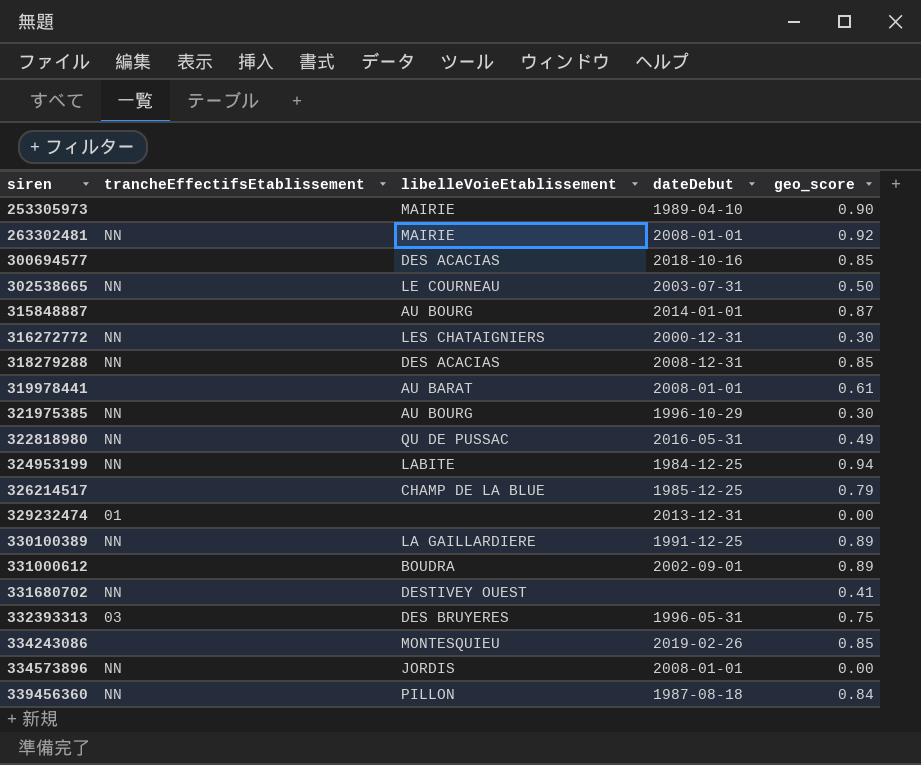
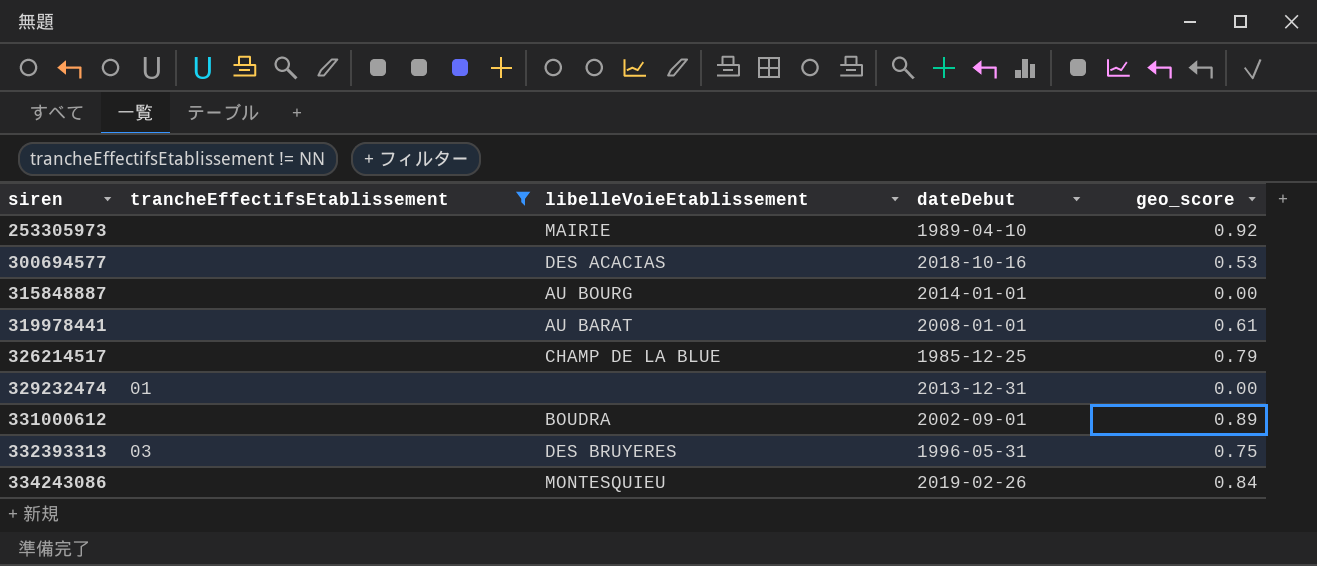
filter: none -> trancheEffectifsEtablissement != NN
253305973 | geo_score: 0.90 -> 0.92
300694577 | geo_score: 0.85 -> 0.53
315848887 | geo_score: 0.87 -> 0.00
334243086 | geo_score: 0.85 -> 0.84

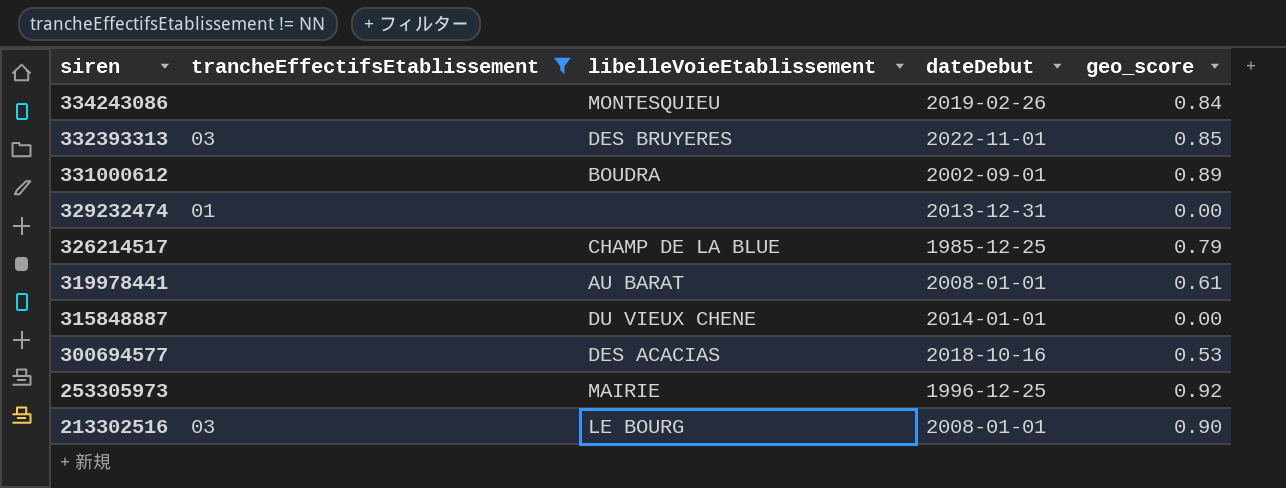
row order: siren ascending -> siren descending
332393313 | dateDebut: 1996-05-31 -> 2022-11-01
332393313 | geo_score: 0.75 -> 0.85
315848887 | libelleVoieEtablissement: AU BOURG -> DU VIEUX CHENE
253305973 | dateDebut: 1989-04-10 -> 1996-12-25
row 213302516: none -> 03 | LE BOURG | 2008-01-01 | 0.90

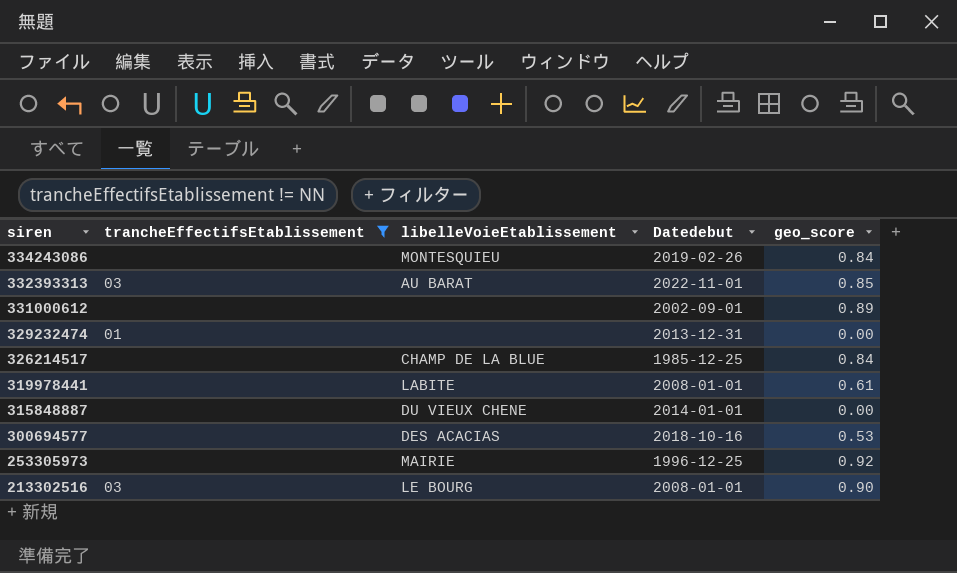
column name: dateDebut -> Datedebut
332393313 | libelleVoieEtablissement: DES BRUYERES -> AU BARAT
331000612 | libelleVoieEtablissement: BOUDRA -> none
326214517 | geo_score: 0.79 -> 0.84
319978441 | libelleVoieEtablissement: AU BARAT -> LABITE

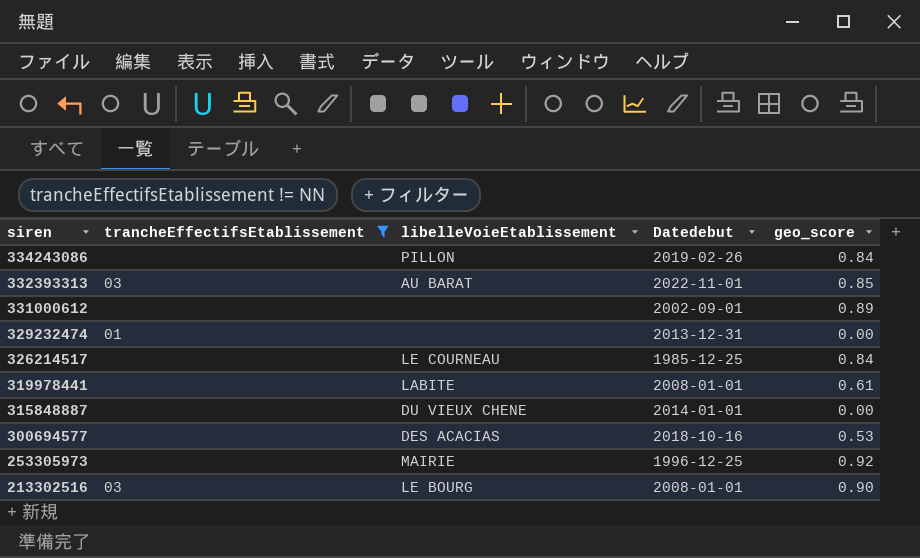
334243086 | libelleVoieEtablissement: MONTESQUIEU -> PILLON
326214517 | libelleVoieEtablissement: CHAMP DE LA BLUE -> LE COURNEAU

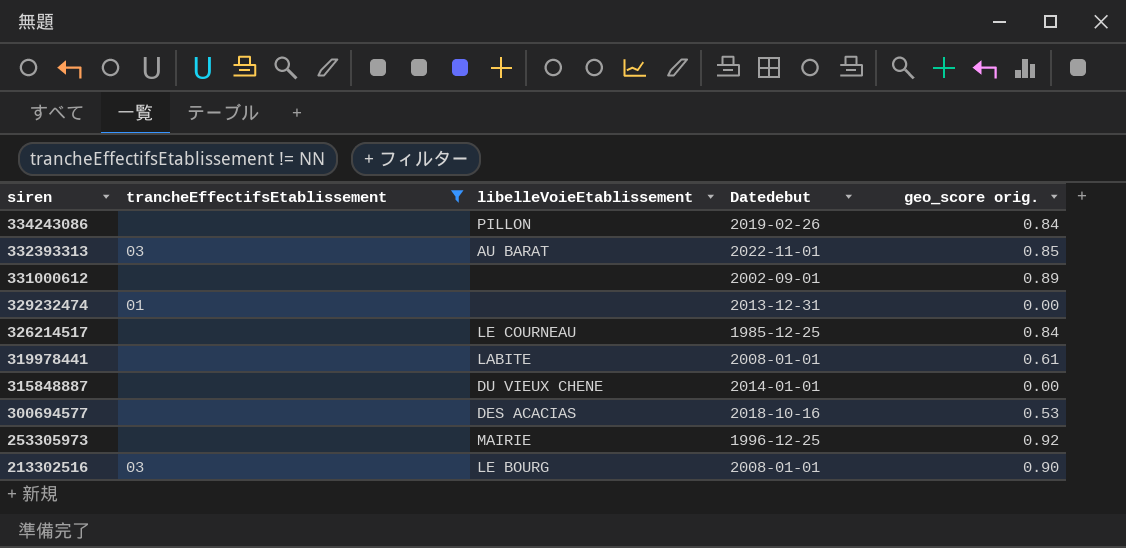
column name: geo_score -> geo_score orig.

